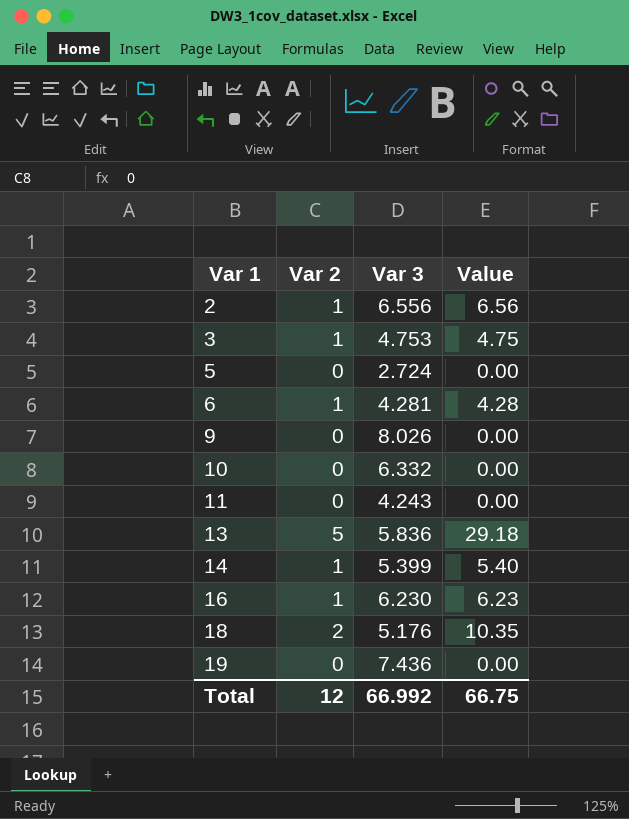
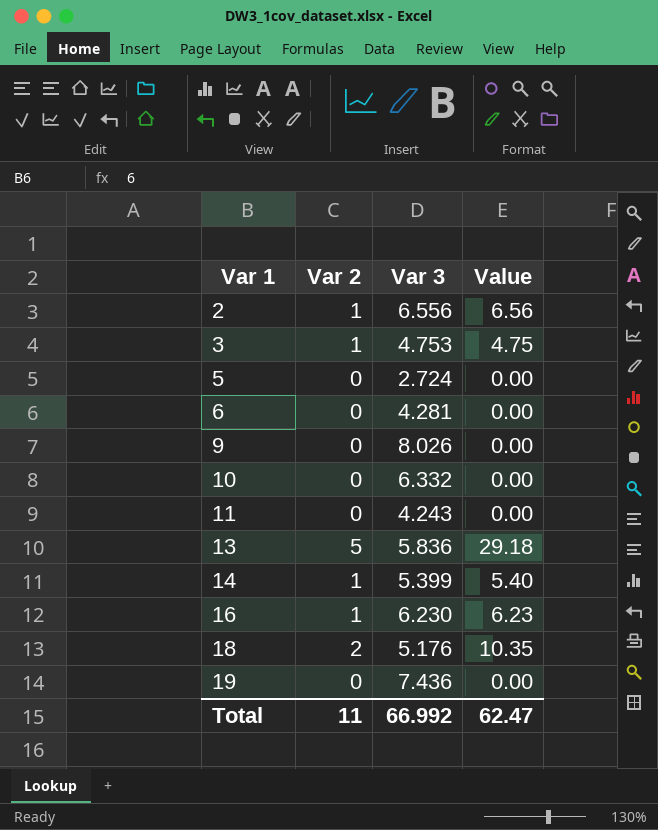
6 | Var 2: 1 -> 0
6 | Value: 4.28 -> 0.00
Total | Var 2: 12 -> 11
Total | Value: 66.75 -> 62.47

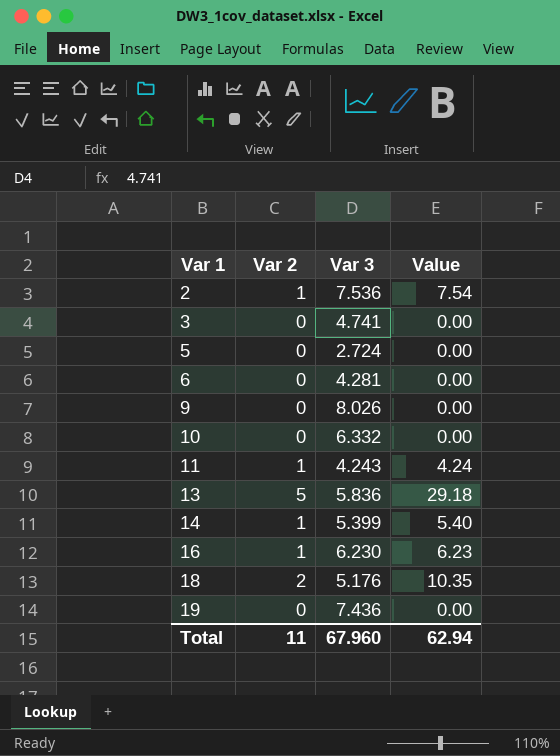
2 | Var 3: 6.556 -> 7.536
2 | Value: 6.56 -> 7.54
3 | Var 2: 1 -> 0
3 | Var 3: 4.753 -> 4.741
3 | Value: 4.75 -> 0.00
11 | Var 2: 0 -> 1
11 | Value: 0.00 -> 4.24
Total | Var 3: 66.992 -> 67.960
Total | Value: 62.47 -> 62.94

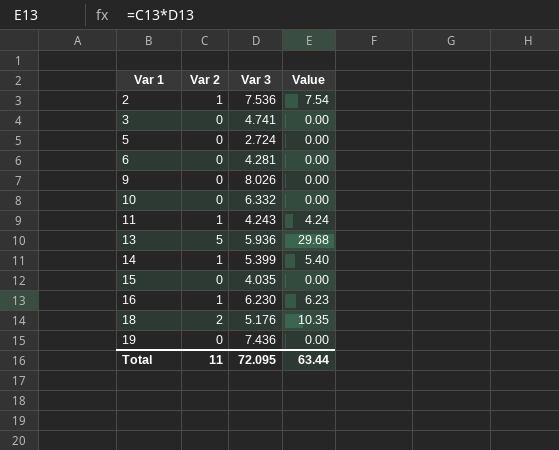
13 | Var 3: 5.836 -> 5.936
13 | Value: 29.18 -> 29.68
row 15: none -> 0 | 4.035 | 0.00
Total | Var 3: 67.960 -> 72.095
Total | Value: 62.94 -> 63.44

